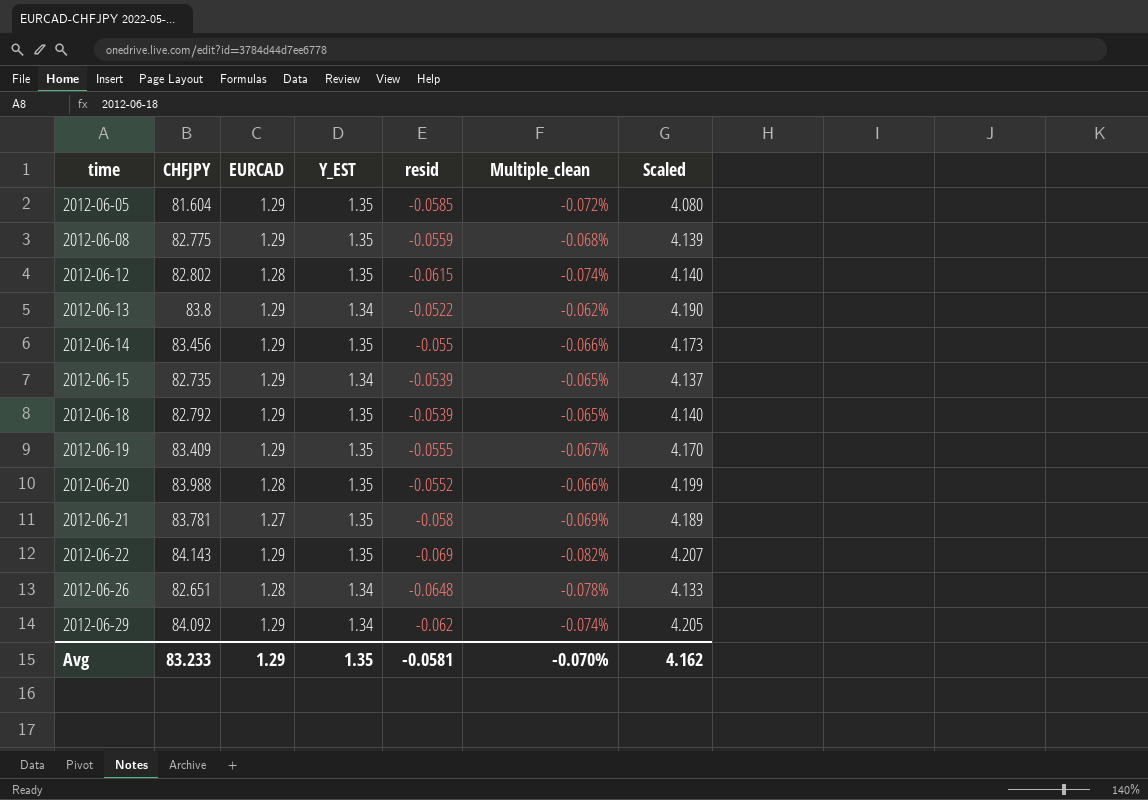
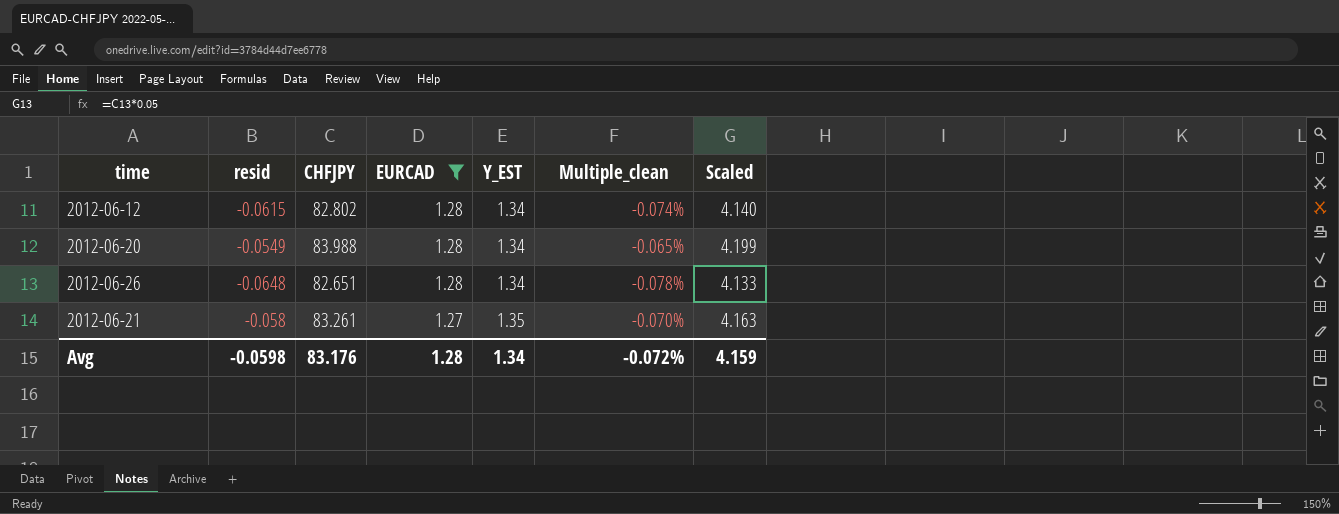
filter: none -> EURCAD != 1.29
row order: time ascending -> EURCAD descending
column resid | position: 5 -> 2
2012-06-12 | Y_EST: 1.35 -> 1.34
2012-06-20 | resid: -0.0552 -> -0.0549
2012-06-20 | Y_EST: 1.35 -> 1.34
2012-06-20 | Multiple_clean: -0.066% -> -0.065%
2012-06-21 | CHFJPY: 83.781 -> 83.261
2012-06-21 | Multiple_clean: -0.069% -> -0.070%
2012-06-21 | Scaled: 4.189 -> 4.163
Avg | resid: -0.0581 -> -0.0598
Avg | CHFJPY: 83.233 -> 83.176
Avg | EURCAD: 1.29 -> 1.28
Avg | Y_EST: 1.35 -> 1.34
Avg | Multiple_clean: -0.070% -> -0.072%
Avg | Scaled: 4.162 -> 4.159

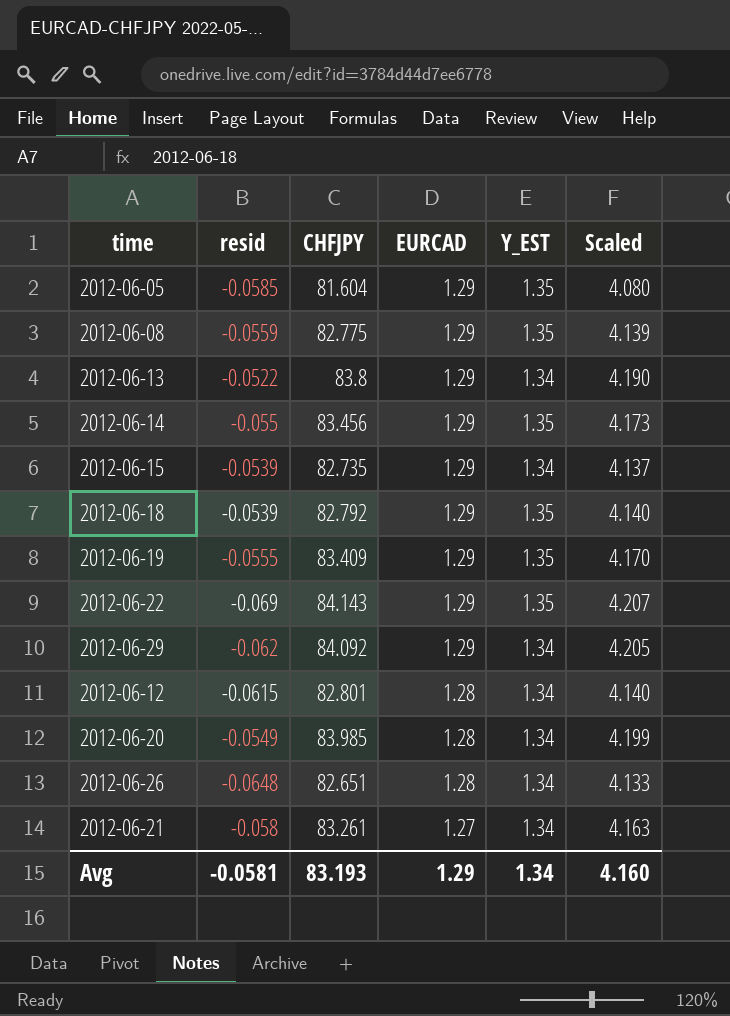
filter: EURCAD != 1.29 -> none
column Multiple_clean | formula: [resid] / [CHFJPY] -> none
2012-06-12 | CHFJPY: 82.802 -> 82.801
2012-06-20 | CHFJPY: 83.988 -> 83.985
2012-06-21 | Y_EST: 1.35 -> 1.34
Avg | resid: -0.0598 -> -0.0581
Avg | CHFJPY: 83.176 -> 83.193
Avg | EURCAD: 1.28 -> 1.29
Avg | Scaled: 4.159 -> 4.160

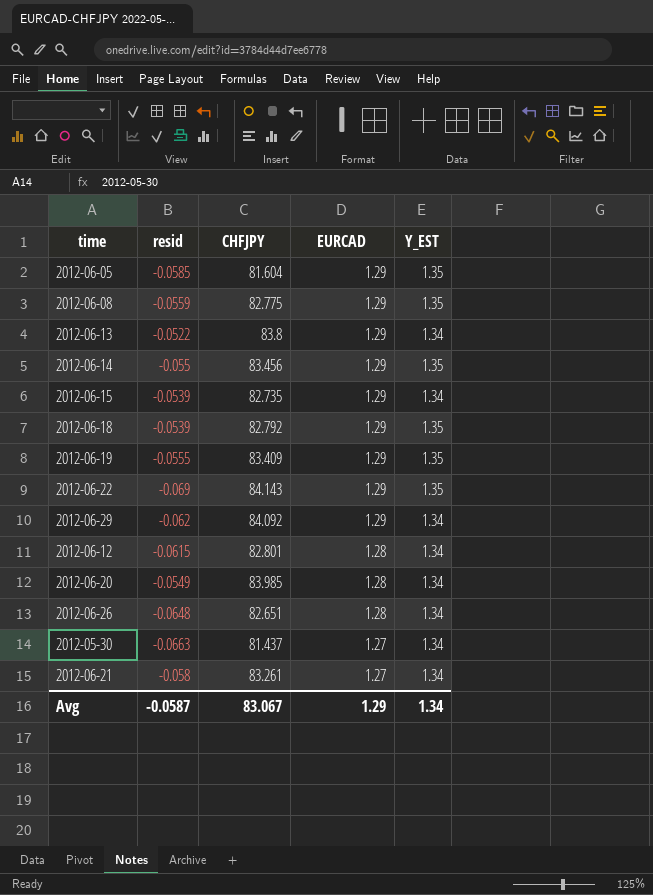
column Scaled | formula: [CHFJPY] * 0.05 -> none
row 2012-05-30: none -> -0.0663 | 81.437 | 1.27 | 1.34
Avg | resid: -0.0581 -> -0.0587
Avg | CHFJPY: 83.193 -> 83.067

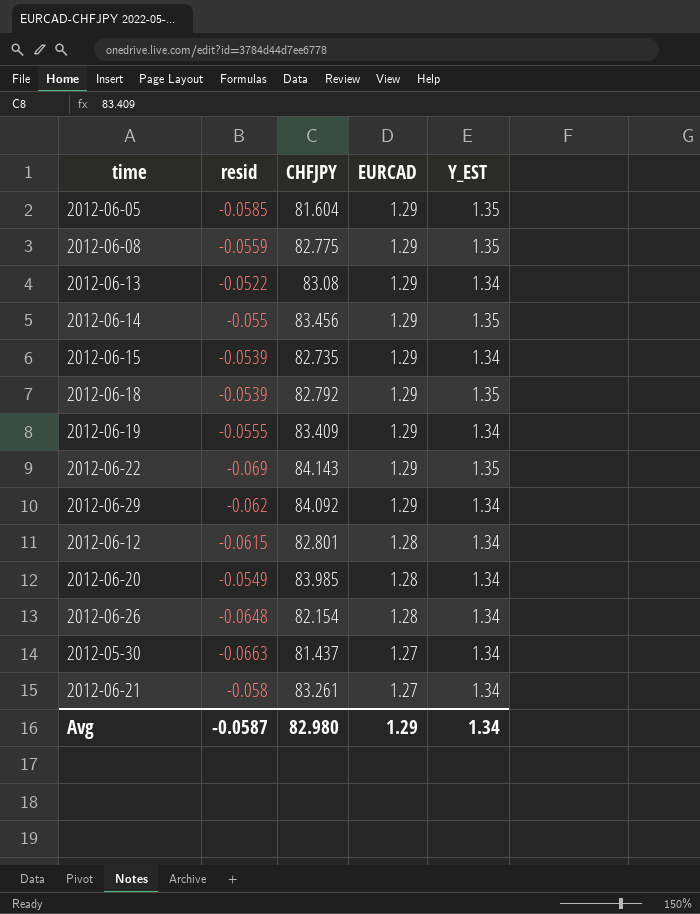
2012-06-13 | CHFJPY: 83.8 -> 83.08
2012-06-19 | Y_EST: 1.35 -> 1.34
2012-06-26 | CHFJPY: 82.651 -> 82.154
Avg | CHFJPY: 83.067 -> 82.980

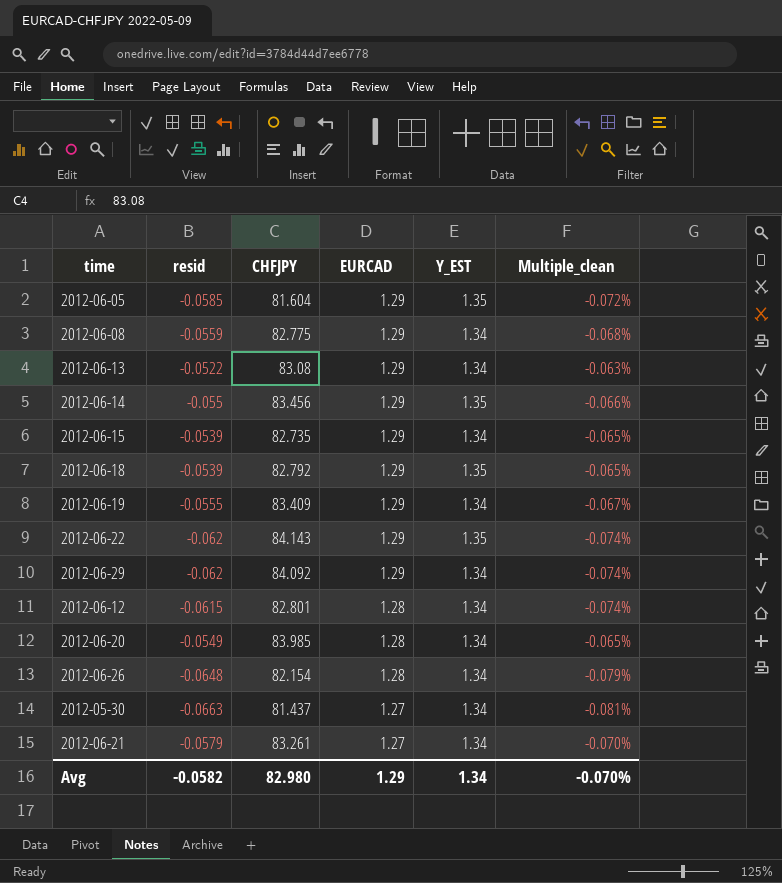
column Multiple_clean | formula: none -> [resid] / [CHFJPY]
2012-06-08 | Y_EST: 1.35 -> 1.34
2012-06-22 | resid: -0.069 -> -0.062
2012-06-21 | resid: -0.058 -> -0.0579
Avg | resid: -0.0587 -> -0.0582

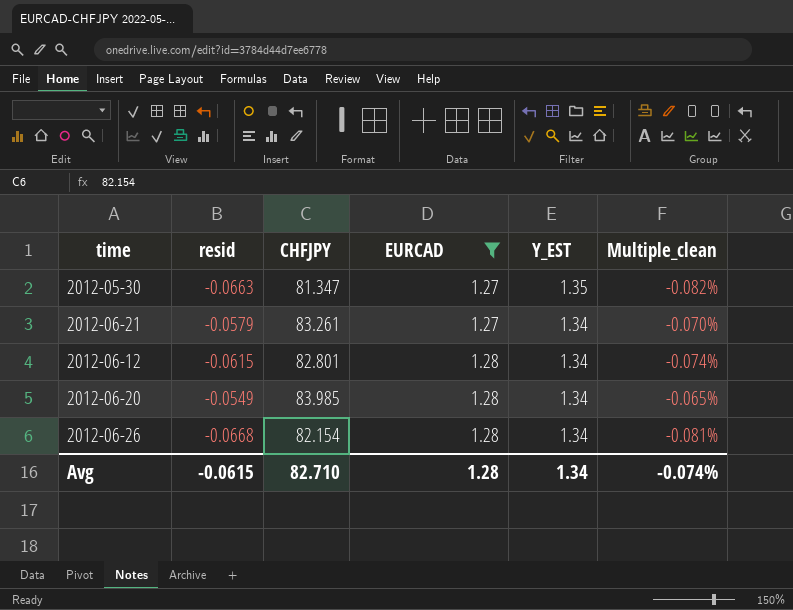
filter: none -> EURCAD != 1.29
row order: EURCAD descending -> EURCAD ascending
2012-05-30 | CHFJPY: 81.437 -> 81.347
2012-05-30 | Y_EST: 1.34 -> 1.35
2012-05-30 | Multiple_clean: -0.081% -> -0.082%
2012-06-26 | resid: -0.0648 -> -0.0668
2012-06-26 | Multiple_clean: -0.079% -> -0.081%
Avg | resid: -0.0582 -> -0.0615
Avg | CHFJPY: 82.980 -> 82.710
Avg | EURCAD: 1.29 -> 1.28
Avg | Multiple_clean: -0.070% -> -0.074%

